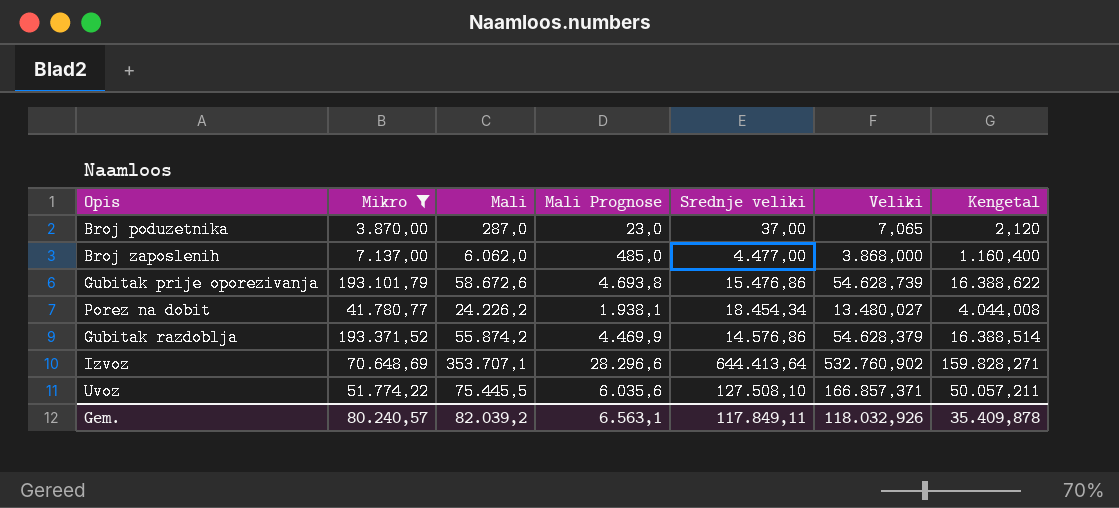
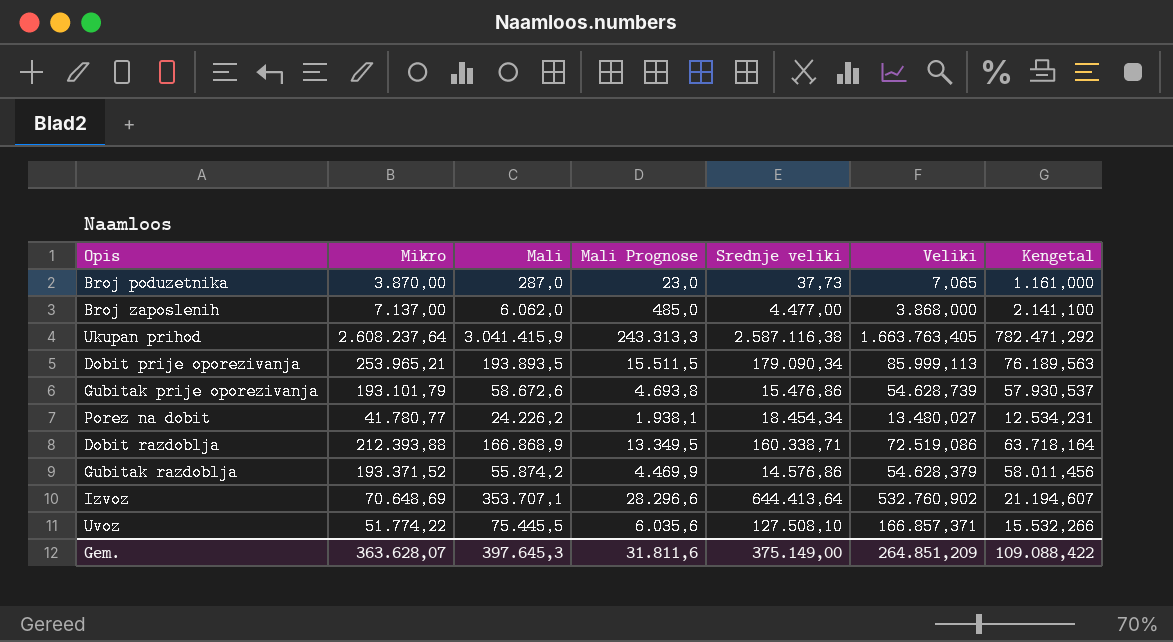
filter: Mikro <= 193.371,52 -> none
column Kengetal | formula: [Veliki] * 0,3 -> [Mikro] * 0,3
Broj poduzetnika | Srednje veliki: 37,00 -> 37,73
Gem. | Mikro: 80.240,57 -> 363.628,07
Gem. | Mali: 82.039,2 -> 397.645,3
Gem. | Mali Prognose: 6.563,1 -> 31.811,6
Gem. | Srednje veliki: 117.849,11 -> 375.149,00
Gem. | Veliki: 118.032,926 -> 264.851,209
Gem. | Kengetal: 35.409,878 -> 109.088,422

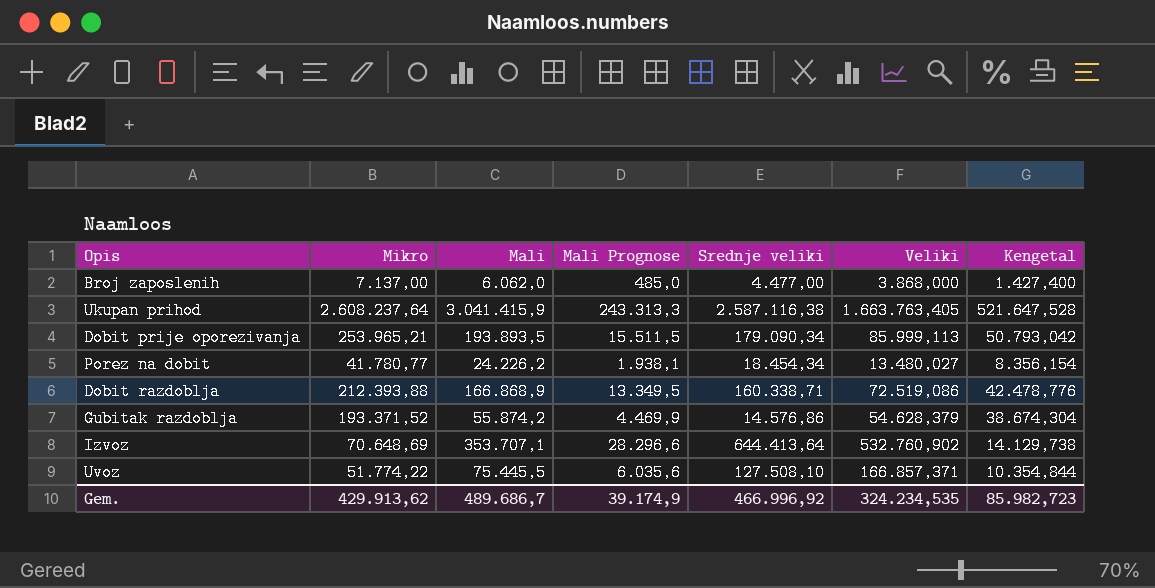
column Kengetal | formula: [Mikro] * 0,3 -> [Mikro] * 0,2
row Broj poduzetnika: 3.870,00 | 287,0 | 23,0 | 37,73 | 7,065 | 1.161,000 -> none
row Gubitak prije oporezivanja: 193.101,79 | 58.672,6 | 4.693,8 | 15.476,86 | 54.628,739 | 57.930,537 -> none
Gem. | Mikro: 363.628,07 -> 429.913,62
Gem. | Mali: 397.645,3 -> 489.686,7
Gem. | Mali Prognose: 31.811,6 -> 39.174,9
Gem. | Srednje veliki: 375.149,00 -> 466.996,92
Gem. | Veliki: 264.851,209 -> 324.234,535
Gem. | Kengetal: 109.088,422 -> 85.982,723

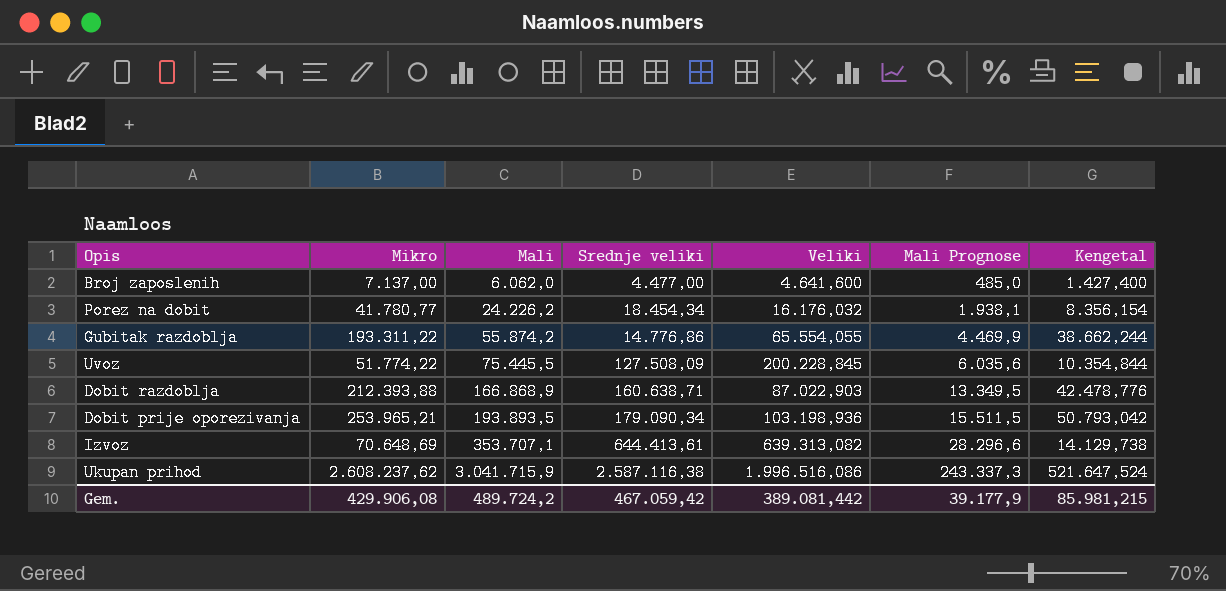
row order: none -> Mali ascending
column Mali Prognose | position: 4 -> 6
Broj zaposlenih | Veliki: 3.868,000 -> 4.641,600
Porez na dobit | Veliki: 13.480,027 -> 16.176,032
Gubitak razdoblja | Mikro: 193.371,52 -> 193.311,22
Gubitak razdoblja | Srednje veliki: 14.576,86 -> 14.776,86
Gubitak razdoblja | Veliki: 54.628,379 -> 65.554,055
Gubitak razdoblja | Kengetal: 38.674,304 -> 38.662,244
Uvoz | Srednje veliki: 127.508,10 -> 127.508,09
Uvoz | Veliki: 166.857,371 -> 200.228,845
Dobit razdoblja | Srednje veliki: 160.338,71 -> 160.638,71
Dobit razdoblja | Veliki: 72.519,086 -> 87.022,903
Dobit prije oporezivanja | Veliki: 85.999,113 -> 103.198,936
Izvoz | Srednje veliki: 644.413,64 -> 644.413,61
Izvoz | Veliki: 532.760,902 -> 639.313,082
Ukupan prihod | Mikro: 2.608.237,64 -> 2.608.237,62
Ukupan prihod | Mali: 3.041.415,9 -> 3.041.715,9
Ukupan prihod | Veliki: 1.663.763,405 -> 1.996.516,086
Ukupan prihod | Mali Prognose: 243.313,3 -> 243.337,3
Ukupan prihod | Kengetal: 521.647,528 -> 521.647,524
Gem. | Mikro: 429.913,62 -> 429.906,08
Gem. | Mali: 489.686,7 -> 489.724,2
Gem. | Srednje veliki: 466.996,92 -> 467.059,42
Gem. | Veliki: 324.234,535 -> 389.081,442
Gem. | Mali Prognose: 39.174,9 -> 39.177,9
Gem. | Kengetal: 85.982,723 -> 85.981,215

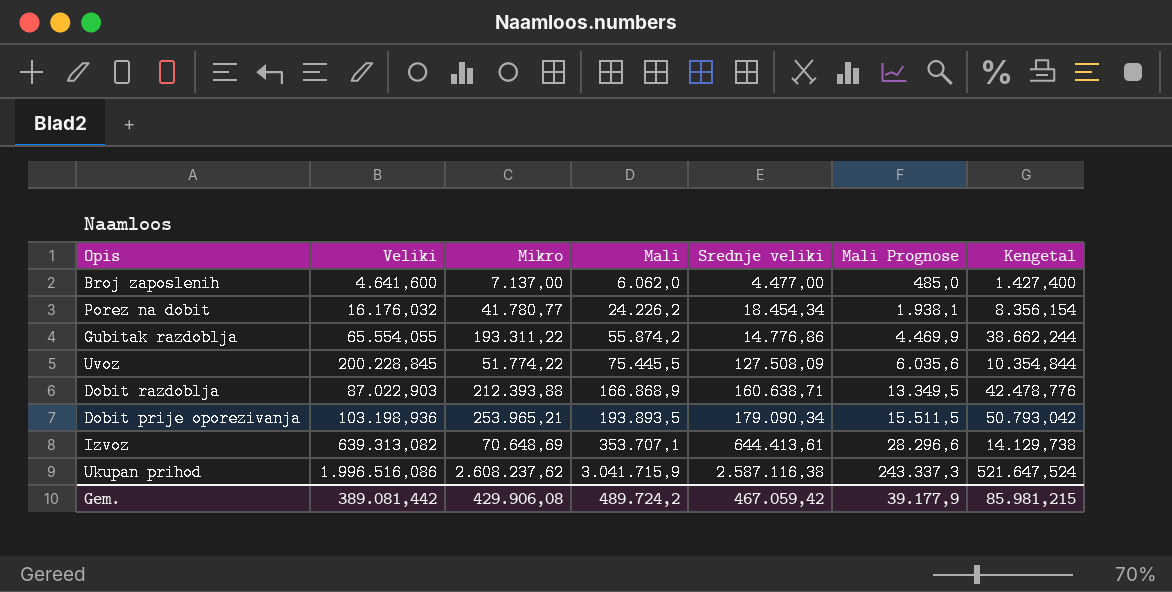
column Veliki | position: 5 -> 2

